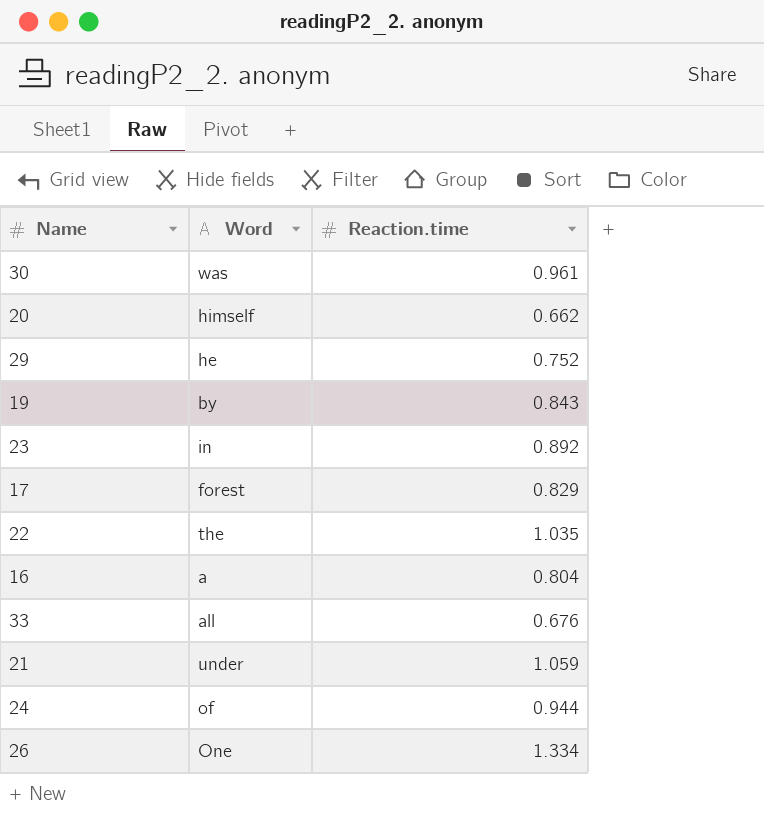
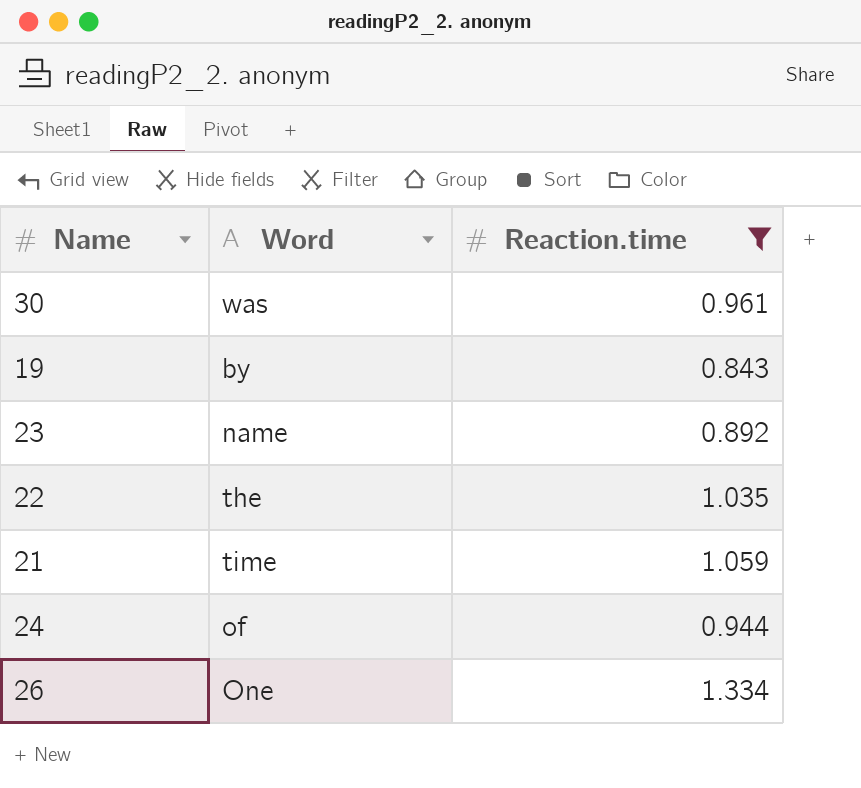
filter: none -> Reaction.time >= 0.843
23 | Word: in -> name
21 | Word: under -> time

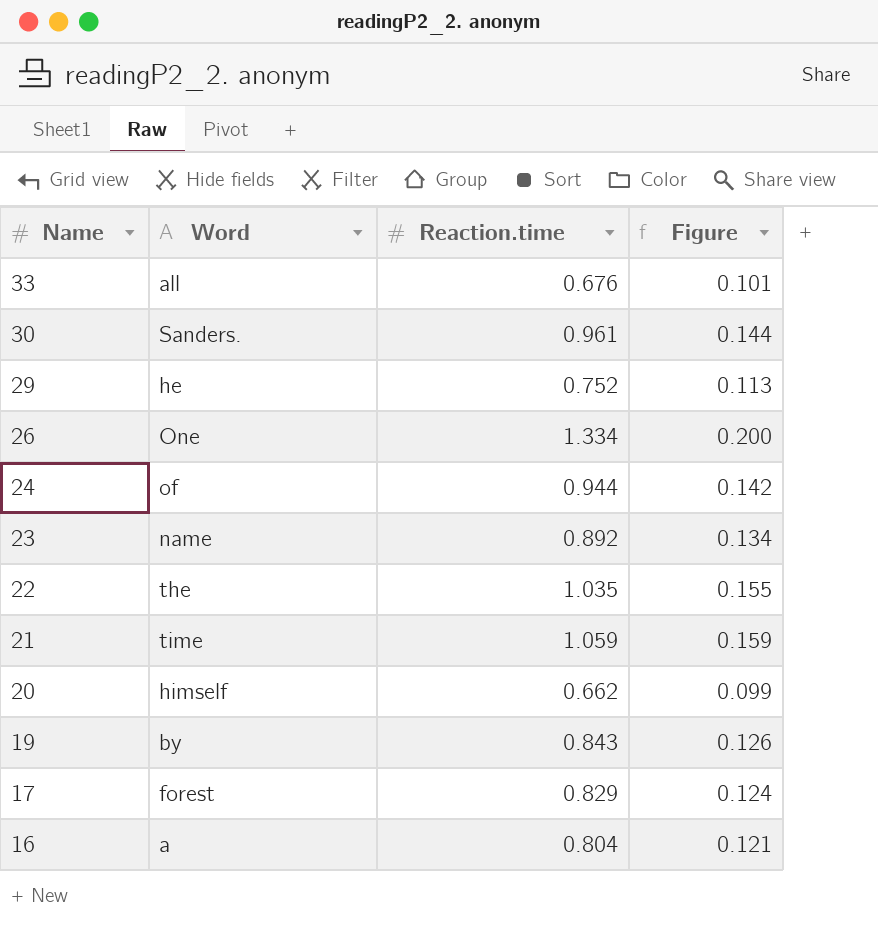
filter: Reaction.time >= 0.843 -> none
row order: none -> Name descending
column Figure | formula: none -> [Reaction.time] * 0.15
30 | Word: was -> Sanders.

